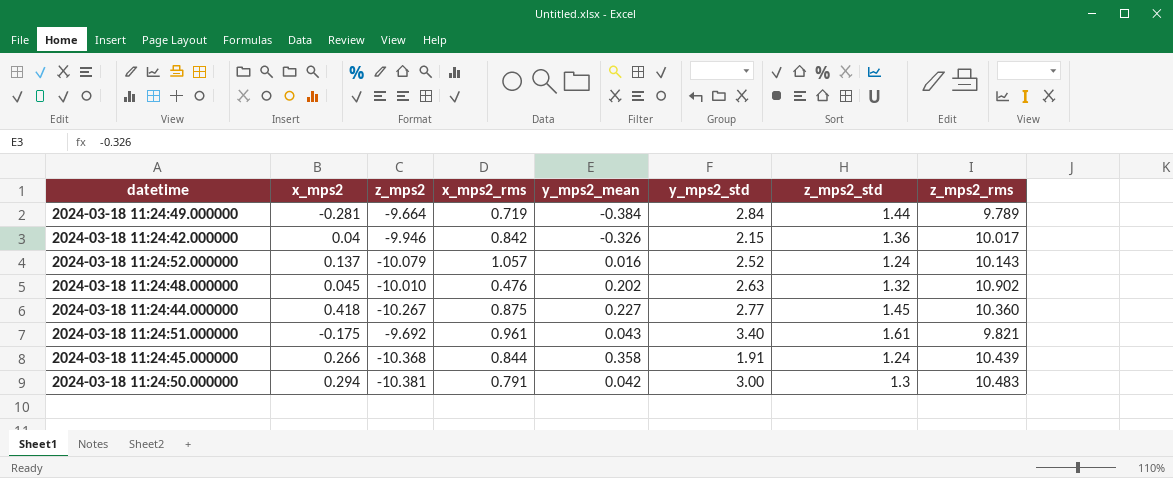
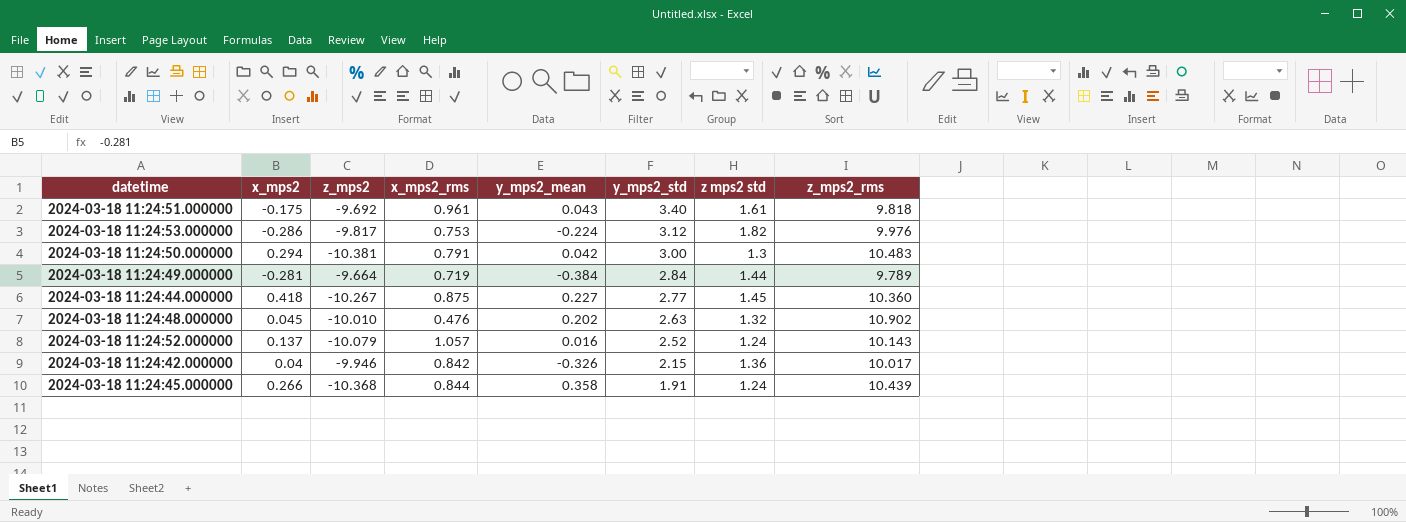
row order: none -> y_mps2_std descending
column name: z_mps2_std -> z mps2 std
2024-03-18 11:24:51.000000 | z_mps2_rms: 9.821 -> 9.818
row 2024-03-18 11:24:53.000000: none -> -0.286 | -9.817 | 0.753 | -0.224 | 3.12 | 1.82 | 9.976

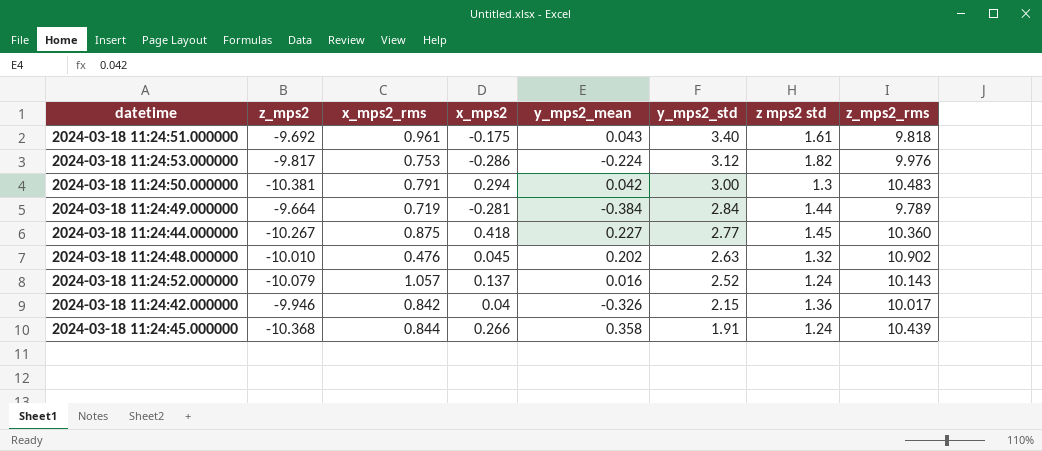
column x_mps2 | position: 2 -> 4

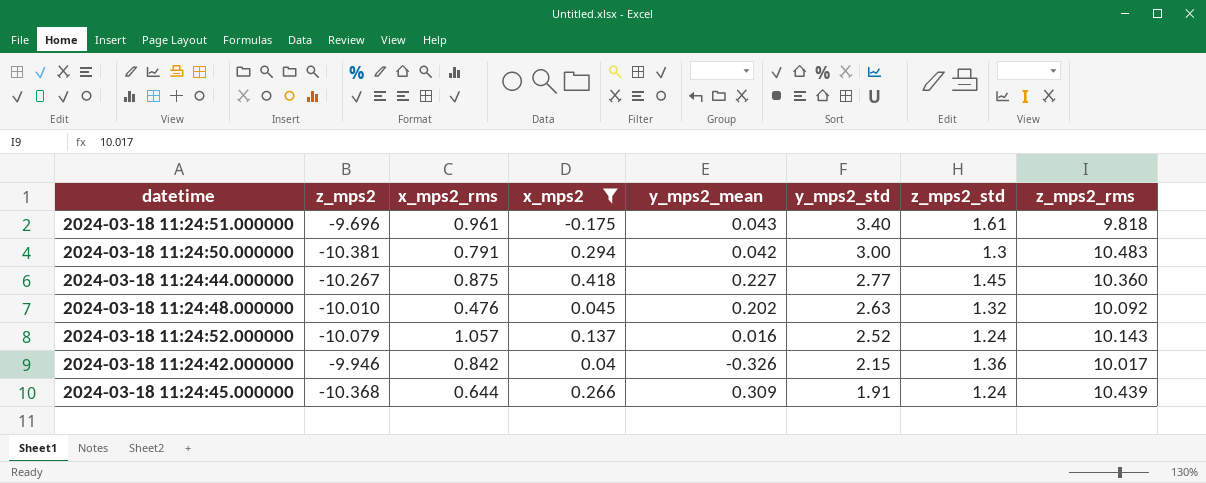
filter: none -> x_mps2 >= -0.175
column name: z mps2 std -> z_mps2_std
2024-03-18 11:24:51.000000 | z_mps2: -9.692 -> -9.696
2024-03-18 11:24:48.000000 | z_mps2_rms: 10.902 -> 10.092
2024-03-18 11:24:45.000000 | x_mps2_rms: 0.844 -> 0.644
2024-03-18 11:24:45.000000 | y_mps2_mean: 0.358 -> 0.309

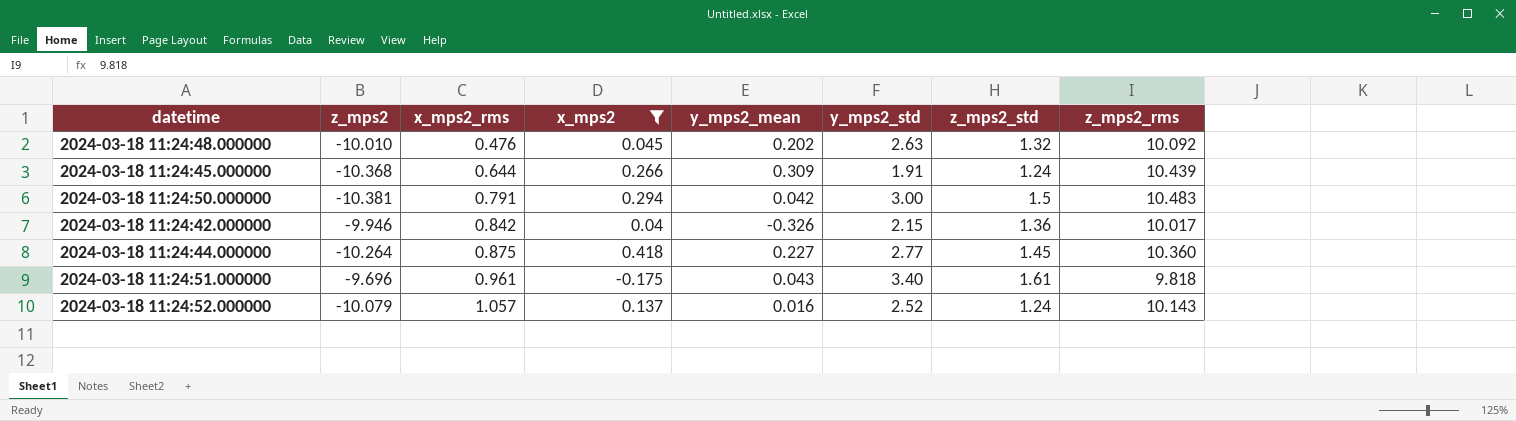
row order: y_mps2_std descending -> x_mps2_rms ascending
2024-03-18 11:24:50.000000 | z_mps2_std: 1.3 -> 1.5
2024-03-18 11:24:44.000000 | z_mps2: -10.267 -> -10.264

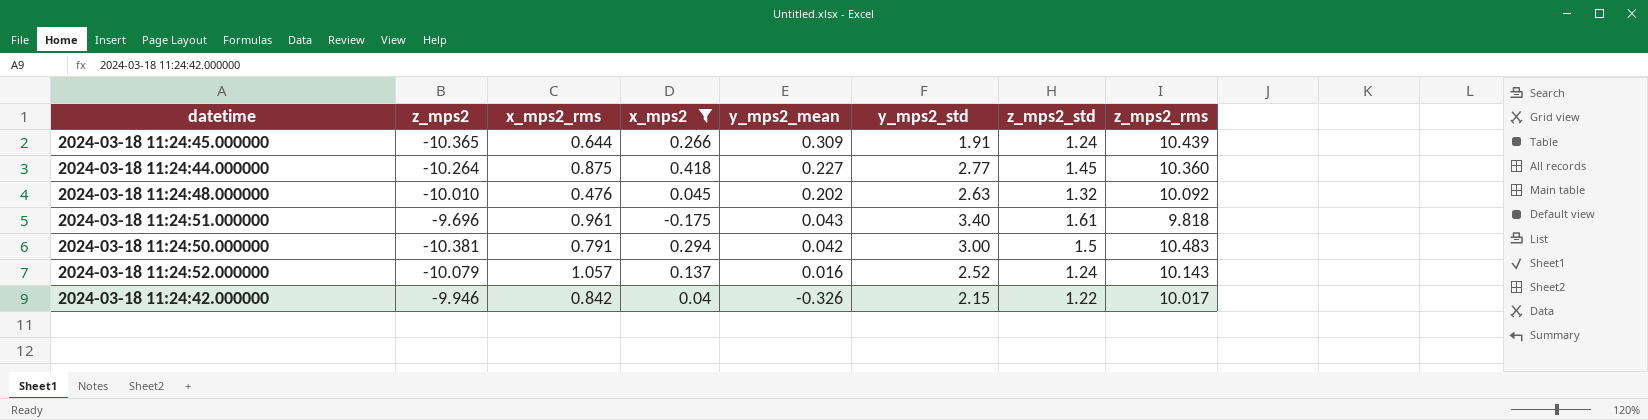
row order: x_mps2_rms ascending -> y_mps2_mean descending
2024-03-18 11:24:45.000000 | z_mps2: -10.368 -> -10.365
2024-03-18 11:24:42.000000 | z_mps2_std: 1.36 -> 1.22

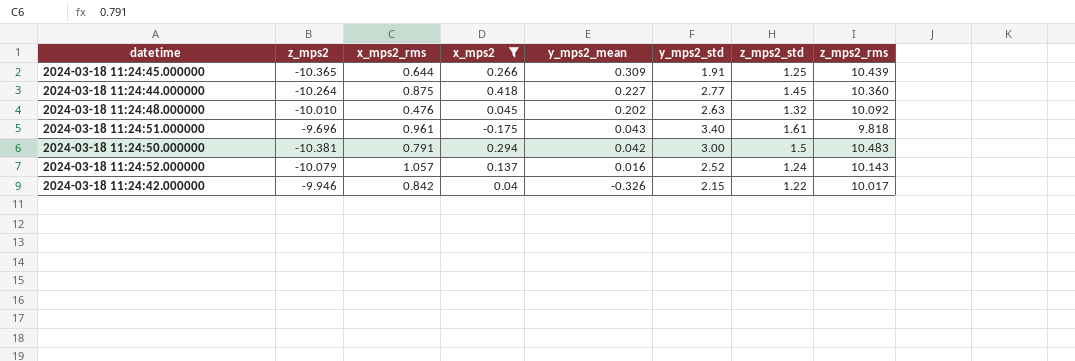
2024-03-18 11:24:45.000000 | z_mps2_std: 1.24 -> 1.25

